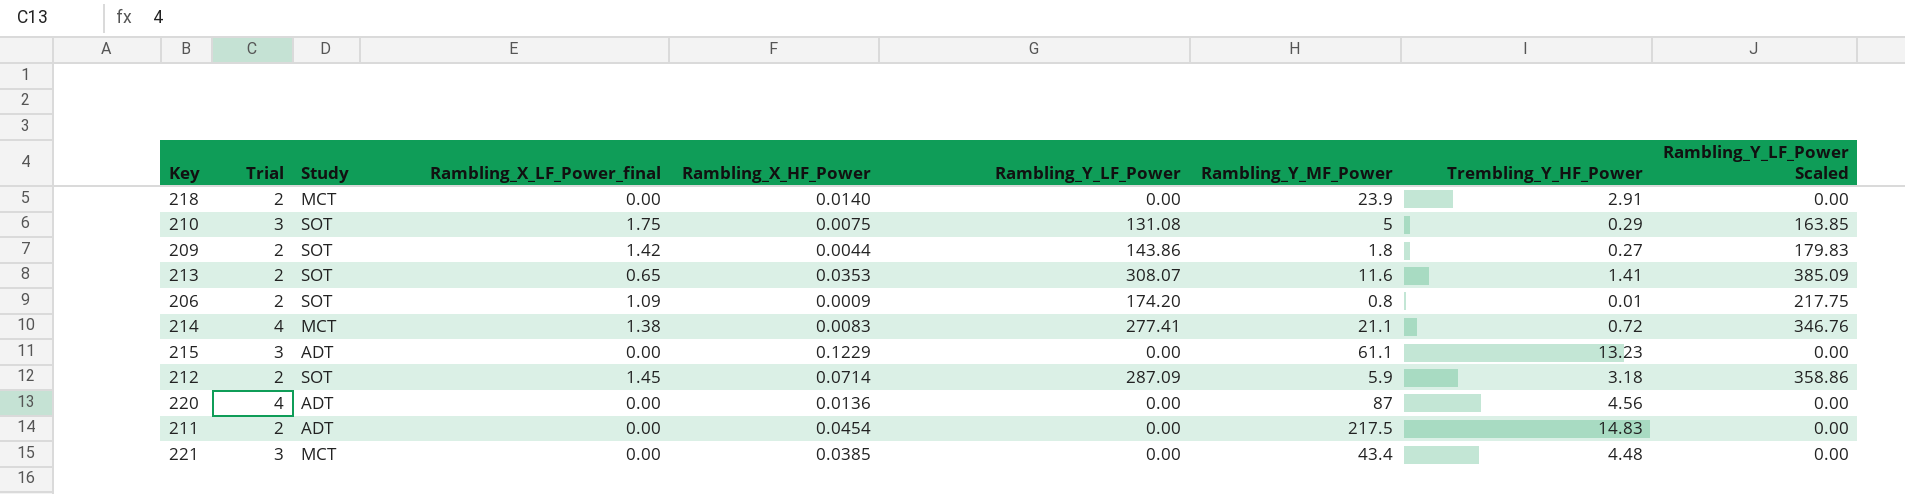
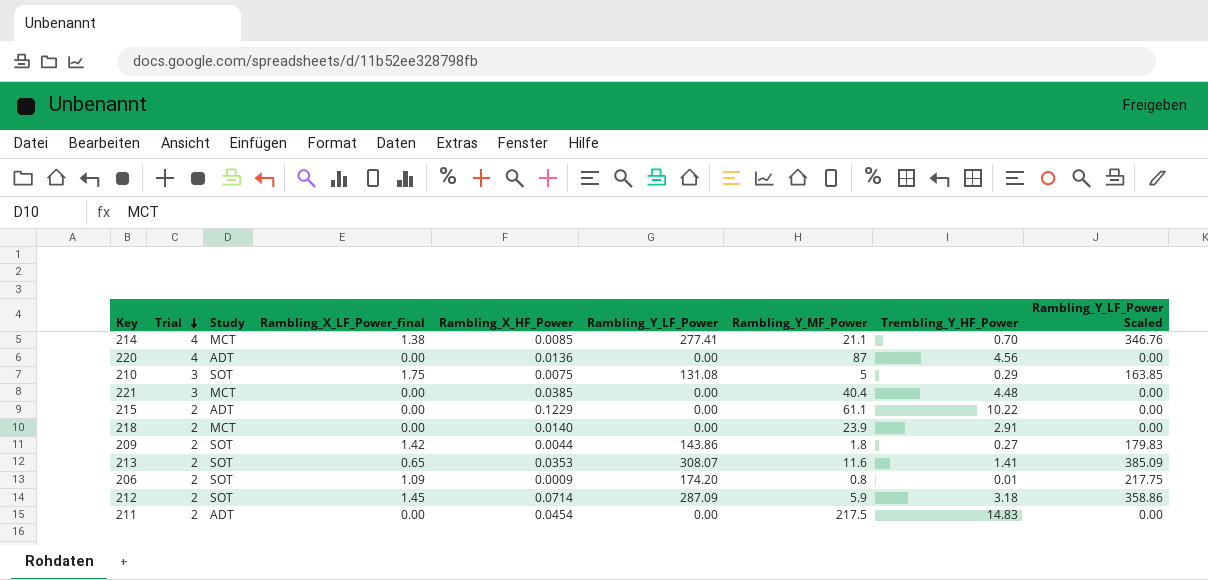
row order: none -> Trial descending
214 | Rambling_X_HF_Power: 0.0083 -> 0.0085
214 | Trembling_Y_HF_Power: 0.72 -> 0.70
221 | Rambling_Y_MF_Power: 43.4 -> 40.4
215 | Trial: 3 -> 2
215 | Trembling_Y_HF_Power: 13.23 -> 10.22

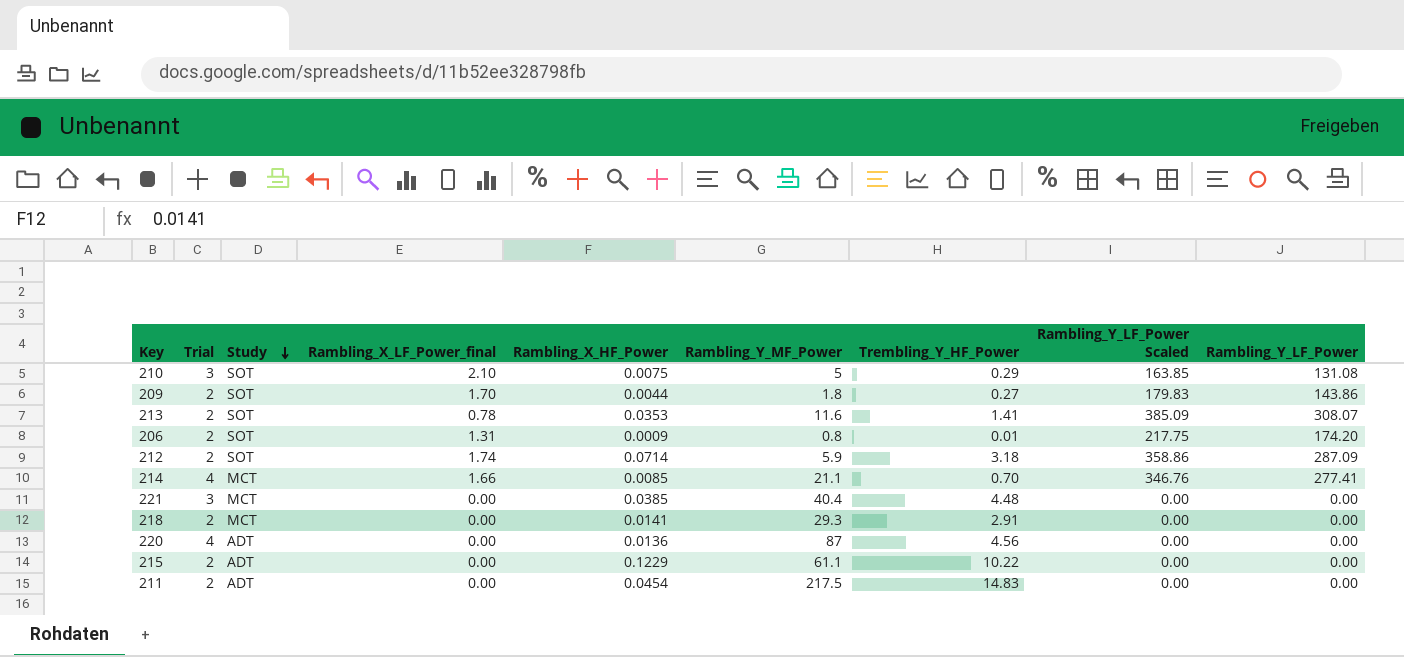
row order: Trial descending -> Study descending
column Rambling_Y_LF_Power | position: 6 -> 9
210 | Rambling_X_LF_Power_final: 1.75 -> 2.10
209 | Rambling_X_LF_Power_final: 1.42 -> 1.70
213 | Rambling_X_LF_Power_final: 0.65 -> 0.78
206 | Rambling_X_LF_Power_final: 1.09 -> 1.31
212 | Rambling_X_LF_Power_final: 1.45 -> 1.74
214 | Rambling_X_LF_Power_final: 1.38 -> 1.66
218 | Rambling_X_HF_Power: 0.0140 -> 0.0141
218 | Rambling_Y_MF_Power: 23.9 -> 29.3

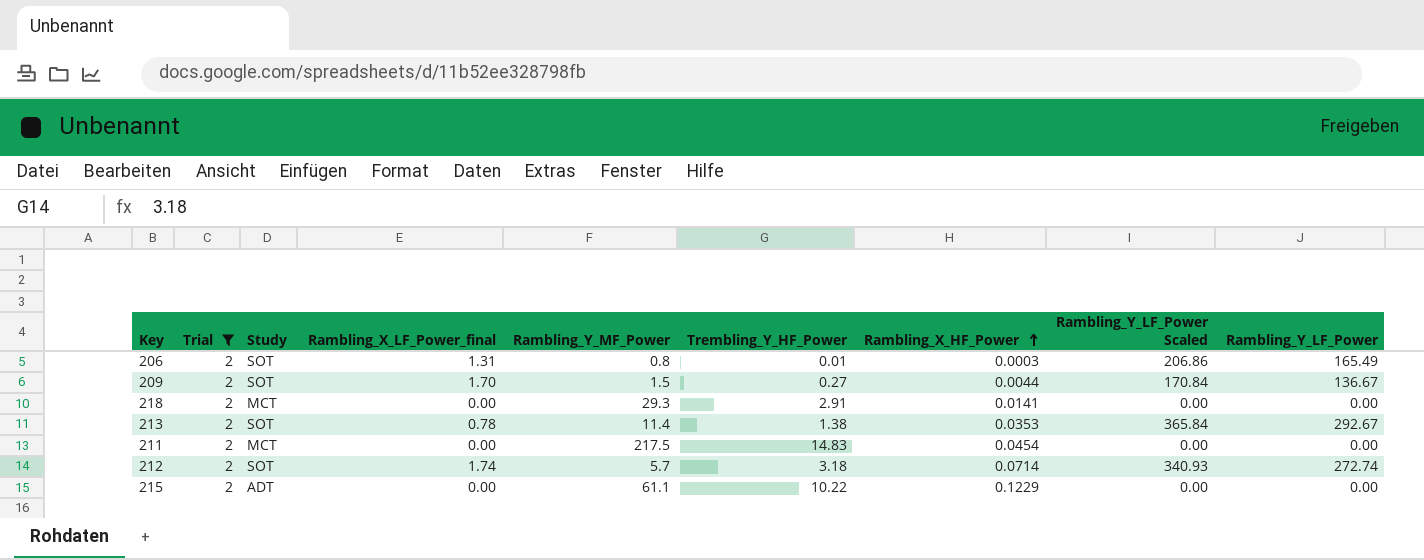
filter: none -> Trial = 2
row order: Study descending -> Rambling_X_HF_Power ascending
column Rambling_X_HF_Power | position: 5 -> 7
206 | Rambling_X_HF_Power: 0.0009 -> 0.0003
206 | Rambling_Y_LF_Power Scaled: 217.75 -> 206.86
206 | Rambling_Y_LF_Power: 174.20 -> 165.49
209 | Rambling_Y_MF_Power: 1.8 -> 1.5
209 | Rambling_Y_LF_Power Scaled: 179.83 -> 170.84
209 | Rambling_Y_LF_Power: 143.86 -> 136.67
213 | Rambling_Y_MF_Power: 11.6 -> 11.4
213 | Trembling_Y_HF_Power: 1.41 -> 1.38
213 | Rambling_Y_LF_Power Scaled: 385.09 -> 365.84
213 | Rambling_Y_LF_Power: 308.07 -> 292.67
211 | Study: ADT -> MCT
212 | Rambling_Y_MF_Power: 5.9 -> 5.7
212 | Rambling_Y_LF_Power Scaled: 358.86 -> 340.93
212 | Rambling_Y_LF_Power: 287.09 -> 272.74

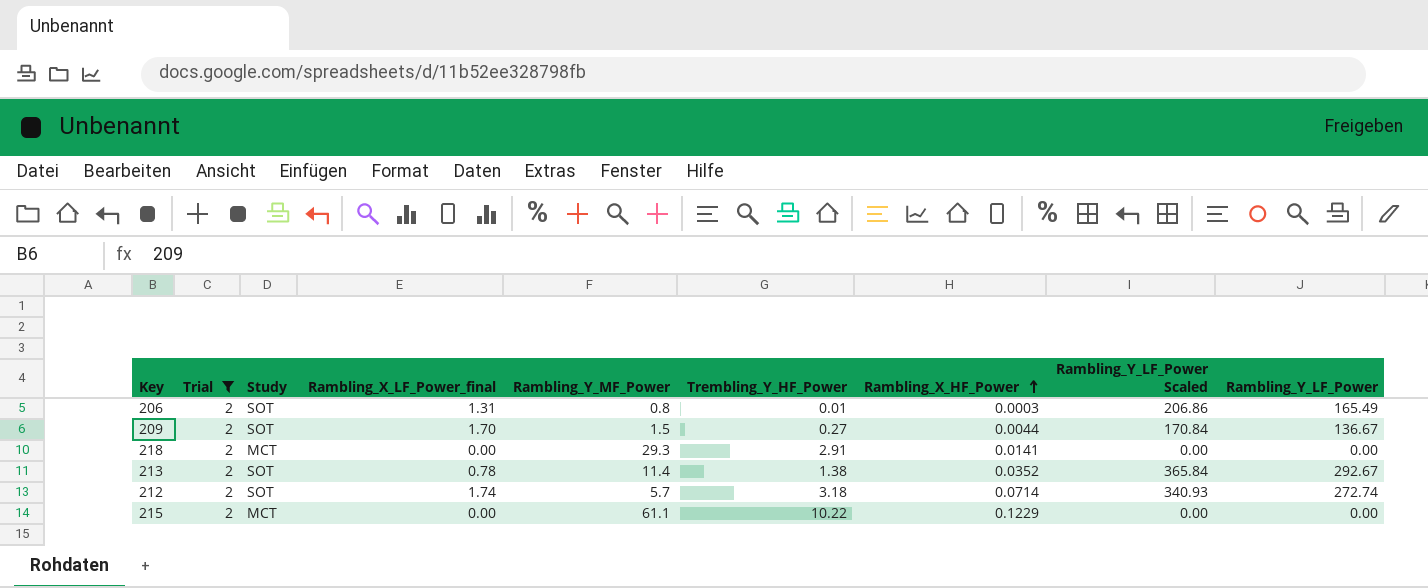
row 211: 2 | MCT | 0.00 | 217.5 | 14.83 | 0.0454 | 0.00 | 0.00 -> none
213 | Rambling_X_HF_Power: 0.0353 -> 0.0352
215 | Study: ADT -> MCT

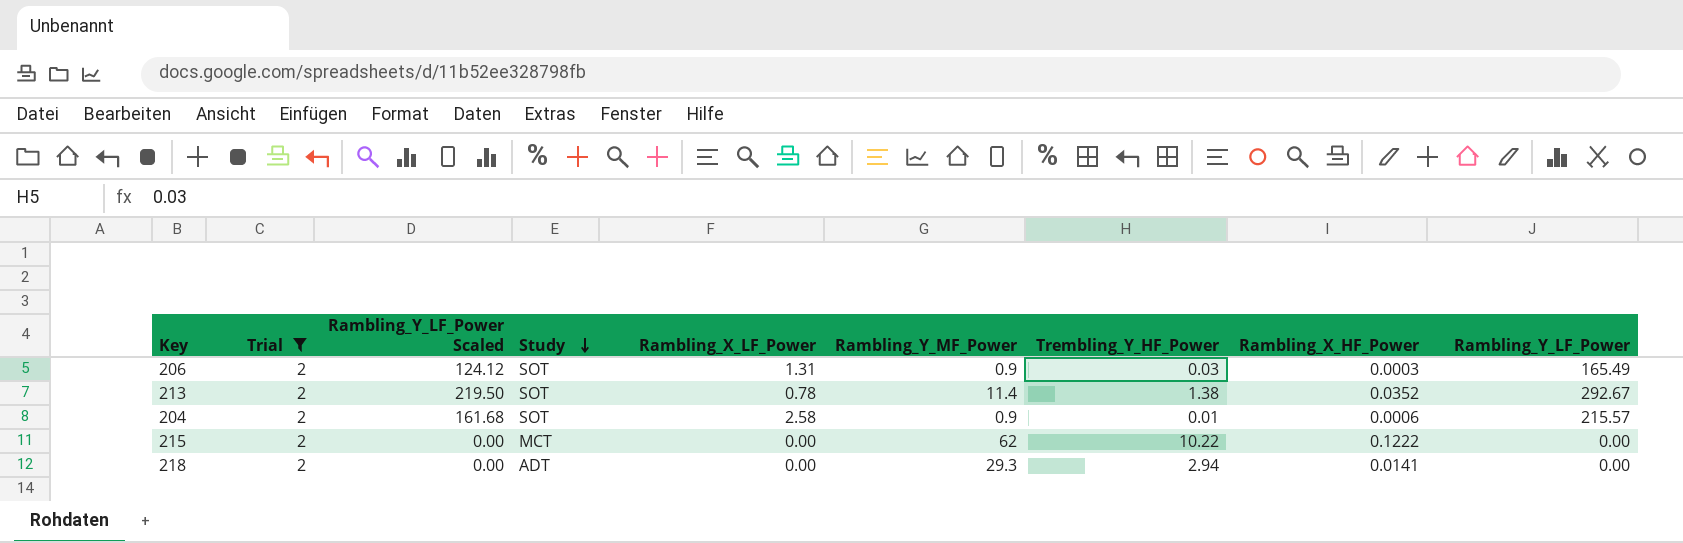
row order: Rambling_X_HF_Power ascending -> Study descending
column Rambling_Y_LF_Power Scaled | formula: [Rambling_Y_LF_Power] * 1.25 -> [Rambling_Y_LF_Power] * 0.75
column Rambling_Y_LF_Power Scaled | position: 8 -> 3
column name: Rambling_X_LF_Power_final -> Rambling_X_LF_Power
row 209: 2 | SOT | 1.70 | 1.5 | 0.27 | 0.0044 | 170.84 | 136.67 -> none
row 212: 2 | SOT | 1.74 | 5.7 | 3.18 | 0.0714 | 340.93 | 272.74 -> none
206 | Rambling_Y_MF_Power: 0.8 -> 0.9
206 | Trembling_Y_HF_Power: 0.01 -> 0.03
row 204: none -> 2 | 161.68 | SOT | 2.58 | 0.9 | 0.01 | 0.0006 | 215.57
215 | Rambling_Y_MF_Power: 61.1 -> 62
215 | Rambling_X_HF_Power: 0.1229 -> 0.1222
218 | Study: MCT -> ADT
218 | Trembling_Y_HF_Power: 2.91 -> 2.94

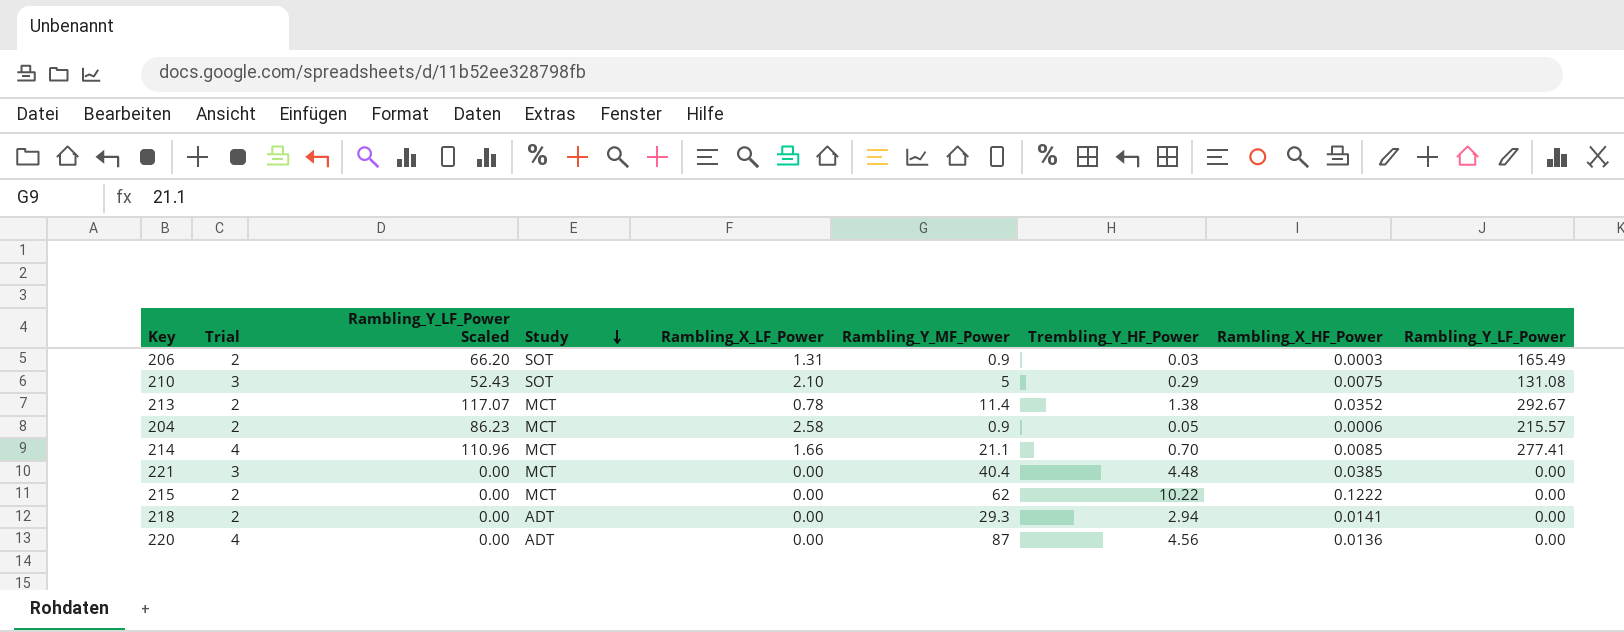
filter: Trial = 2 -> none
column Rambling_Y_LF_Power Scaled | formula: [Rambling_Y_LF_Power] * 0.75 -> [Rambling_Y_LF_Power] * 0.4
213 | Study: SOT -> MCT
204 | Study: SOT -> MCT
204 | Trembling_Y_HF_Power: 0.01 -> 0.05

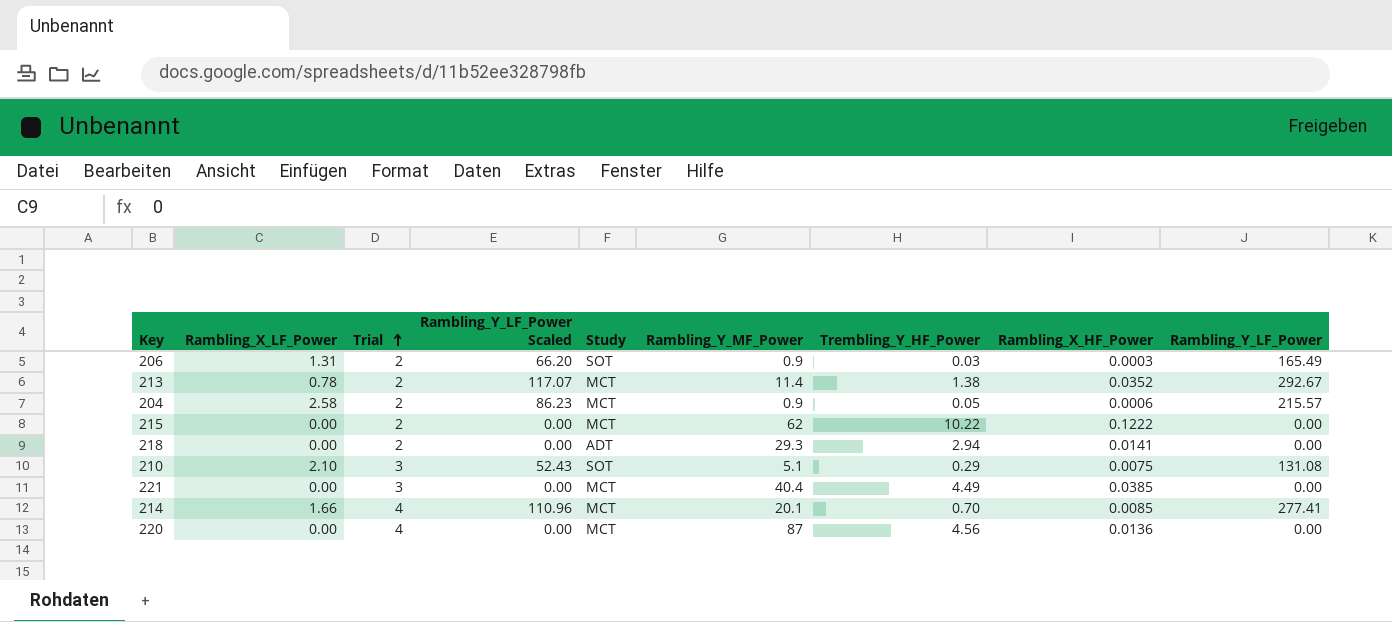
row order: Study descending -> Trial ascending
column Rambling_X_LF_Power | position: 5 -> 2
210 | Rambling_Y_MF_Power: 5 -> 5.1
221 | Trembling_Y_HF_Power: 4.48 -> 4.49
214 | Rambling_Y_MF_Power: 21.1 -> 20.1
220 | Study: ADT -> MCT

